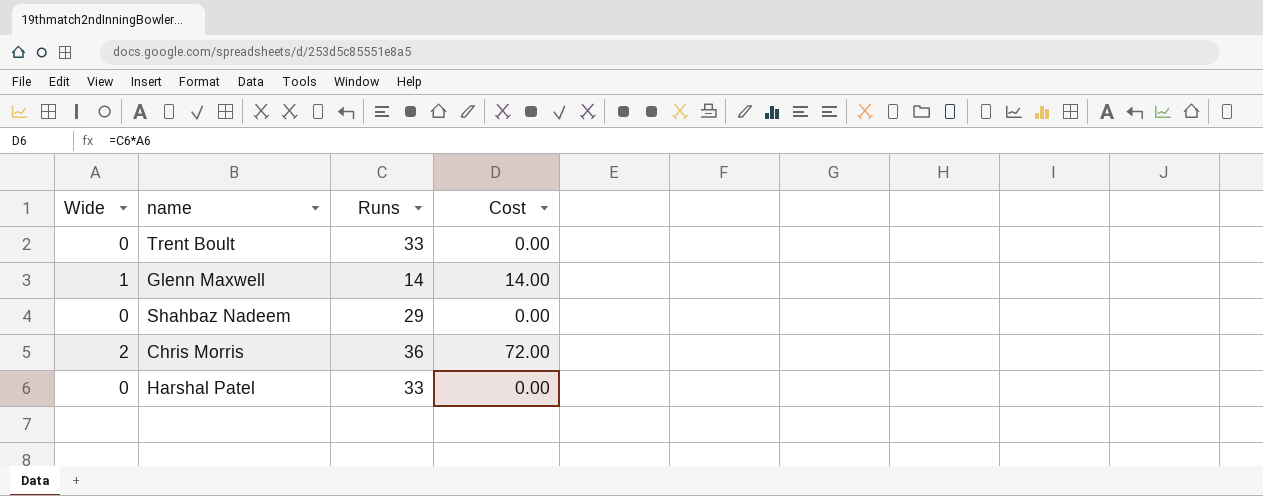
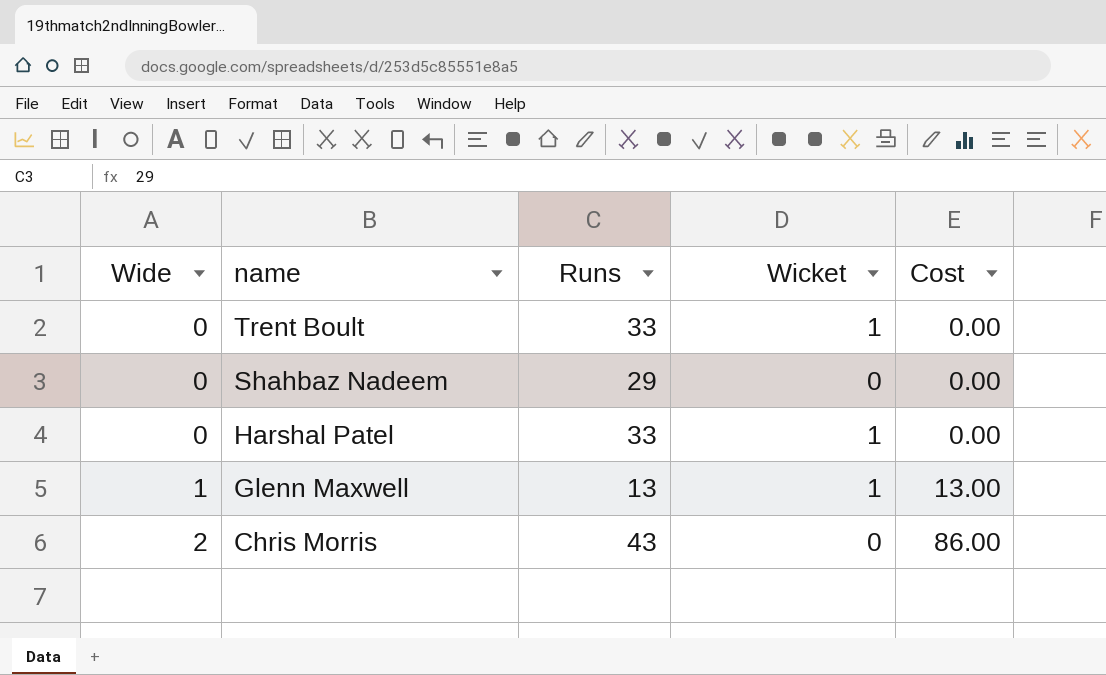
row order: none -> Wide ascending
column Wicket | position: none -> 4
Glenn Maxwell | Runs: 14 -> 13
Glenn Maxwell | Cost: 14.00 -> 13.00
Chris Morris | Runs: 36 -> 43
Chris Morris | Cost: 72.00 -> 86.00

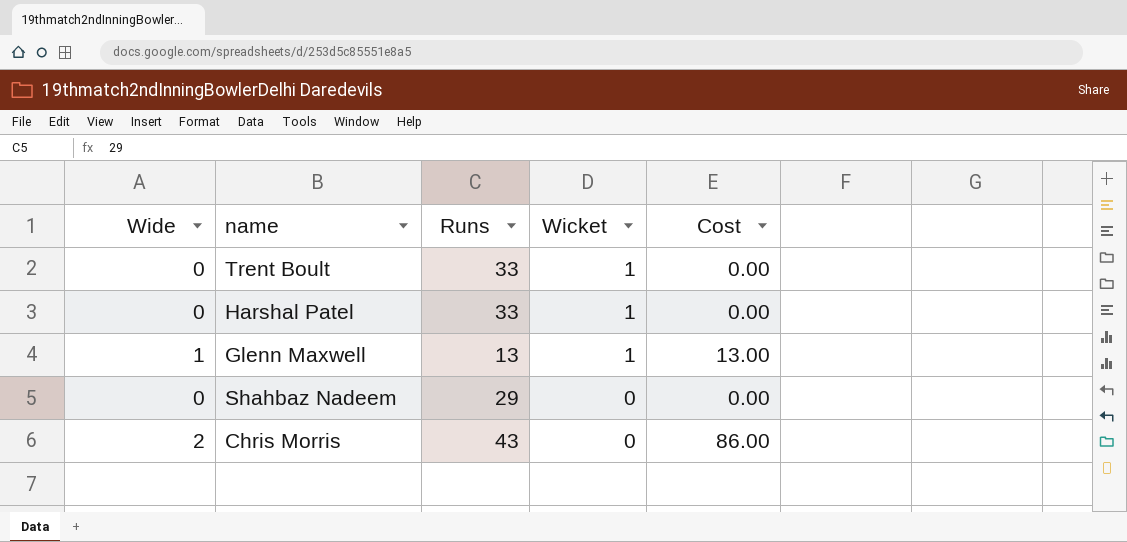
row order: Wide ascending -> Wicket descending

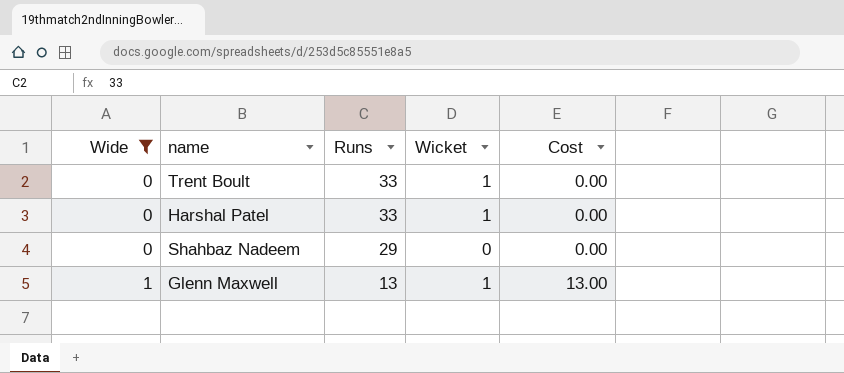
filter: none -> Wide != 2
row order: Wicket descending -> Wide ascending

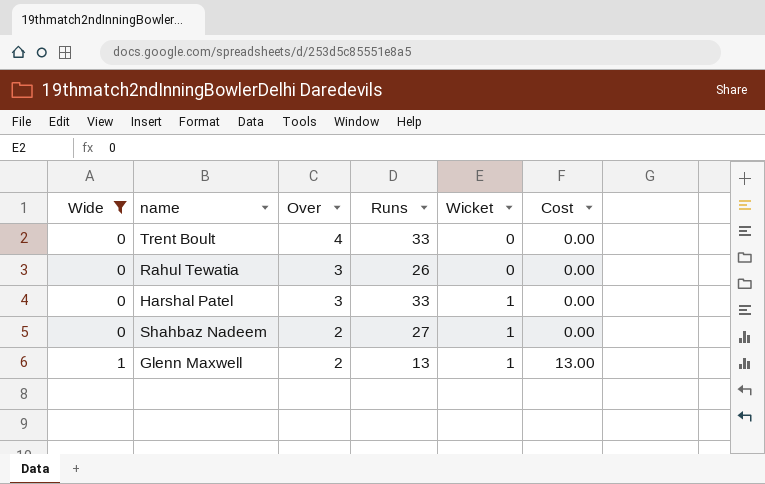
column Over | position: none -> 3
Trent Boult | Wicket: 1 -> 0
row Rahul Tewatia: none -> 0 | 3 | 26 | 0 | 0.00
Shahbaz Nadeem | Runs: 29 -> 27
Shahbaz Nadeem | Wicket: 0 -> 1

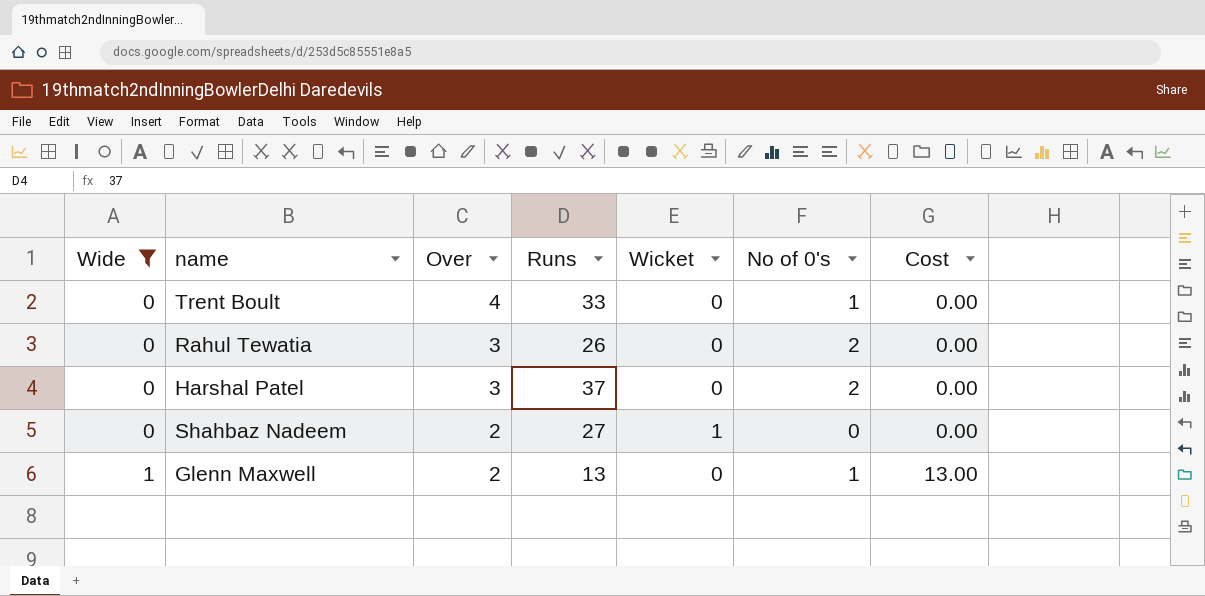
column No of 0's | position: none -> 6
Harshal Patel | Runs: 33 -> 37
Harshal Patel | Wicket: 1 -> 0
Glenn Maxwell | Wicket: 1 -> 0

